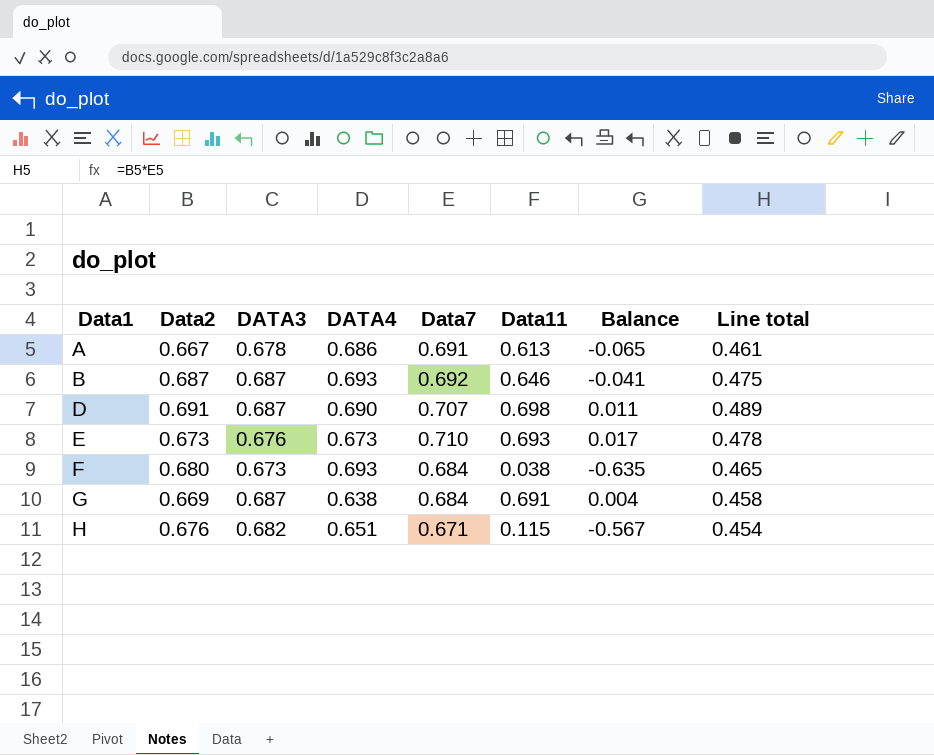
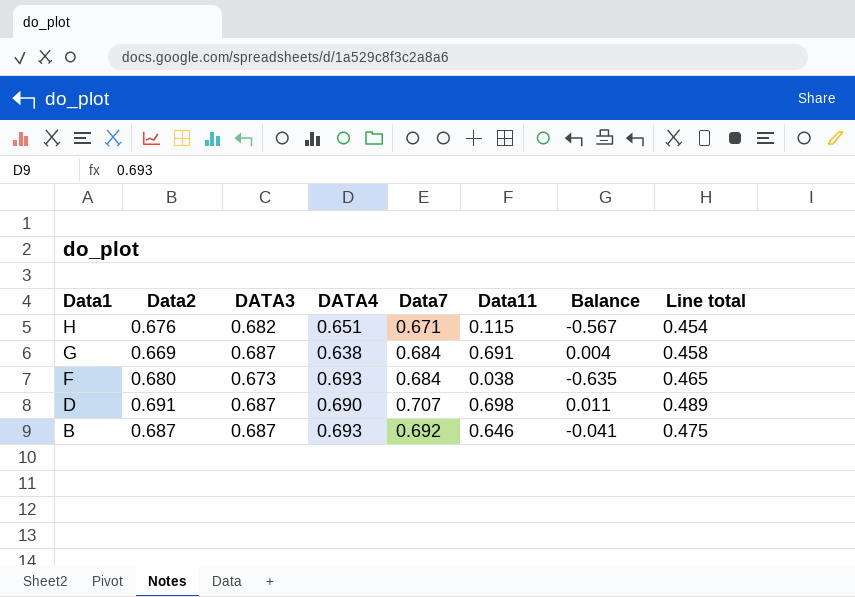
row order: Data1 ascending -> Data1 descending
row A: 0.667 | 0.678 | 0.686 | 0.691 | 0.613 | -0.065 | 0.461 -> none
row E: 0.673 | 0.676 | 0.673 | 0.710 | 0.693 | 0.017 | 0.478 -> none

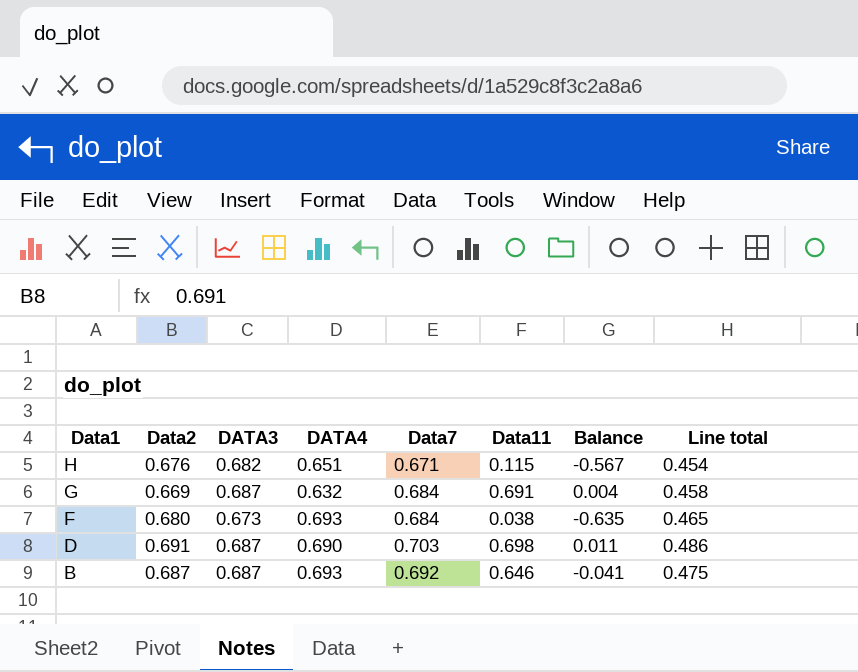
G | DATA4: 0.638 -> 0.632
D | Data7: 0.707 -> 0.703
D | Line total: 0.489 -> 0.486

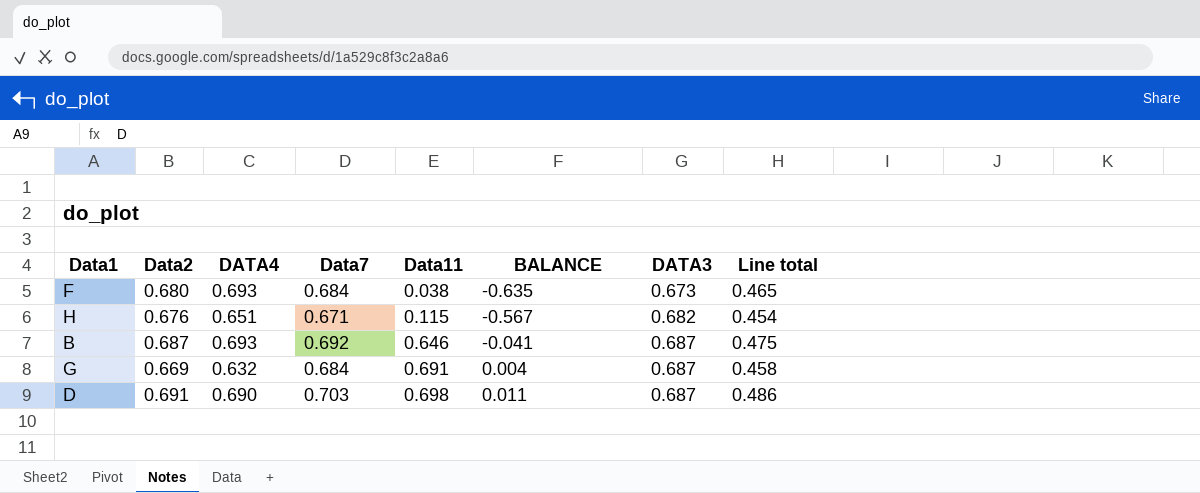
row order: Data1 descending -> Data11 ascending
column name: Balance -> BALANCE
column DATA3 | position: 3 -> 7

